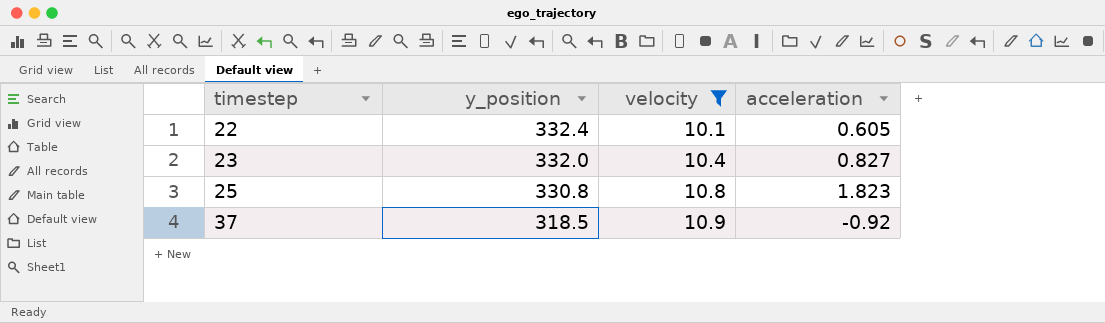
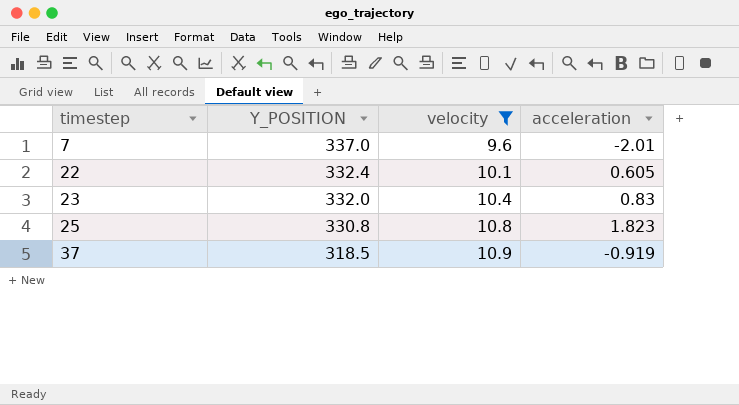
column name: y_position -> Y_POSITION
row 7: none -> 337.0 | 9.6 | -2.01
23 | acceleration: 0.827 -> 0.83
37 | acceleration: -0.92 -> -0.919

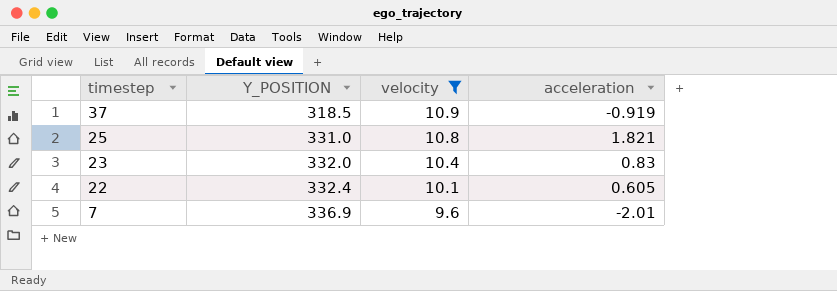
row order: timestep ascending -> timestep descending
25 | Y_POSITION: 330.8 -> 331.0
25 | acceleration: 1.823 -> 1.821
7 | Y_POSITION: 337.0 -> 336.9

